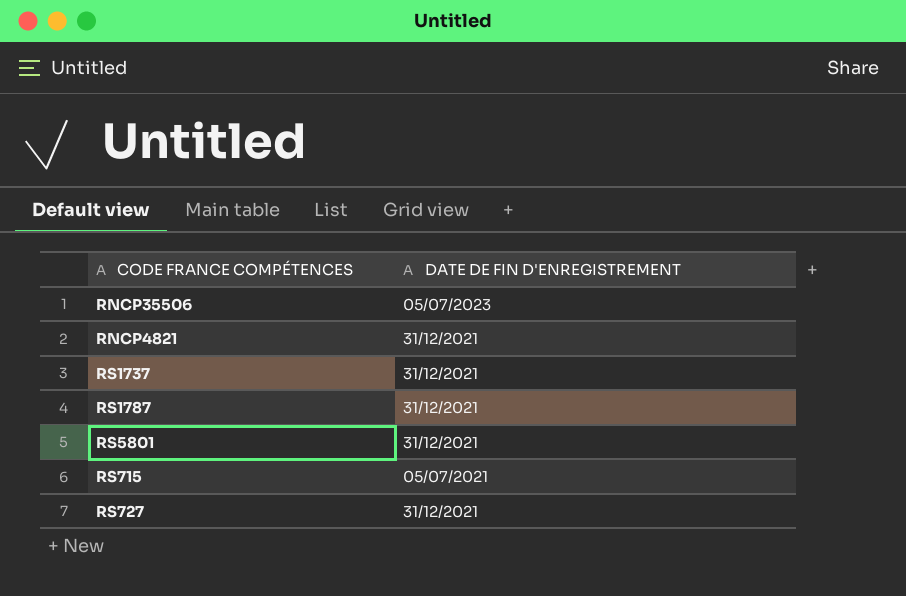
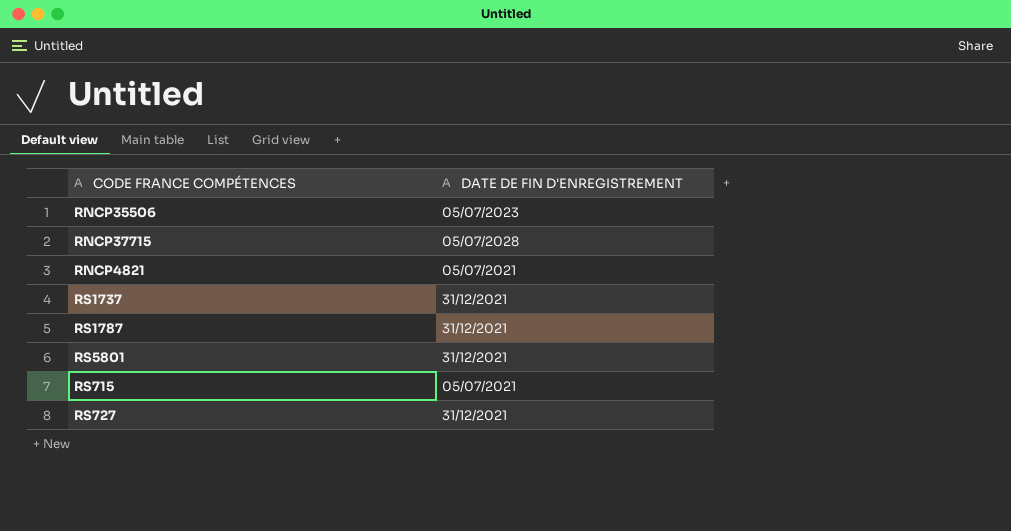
row RNCP37715: none -> 05/07/2028
RNCP4821 | DATE DE FIN D'ENREGISTREMENT: 31/12/2021 -> 05/07/2021

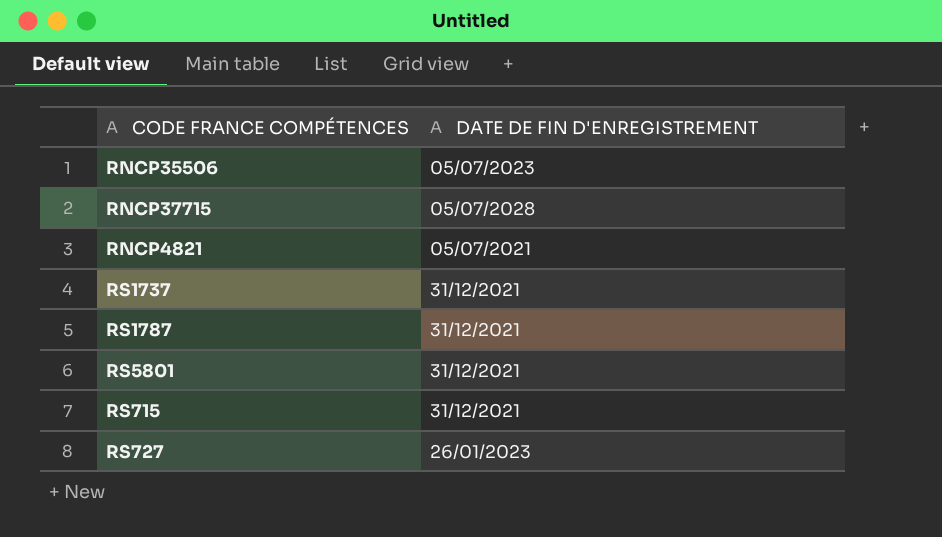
RS715 | DATE DE FIN D'ENREGISTREMENT: 05/07/2021 -> 31/12/2021
RS727 | DATE DE FIN D'ENREGISTREMENT: 31/12/2021 -> 26/01/2023

